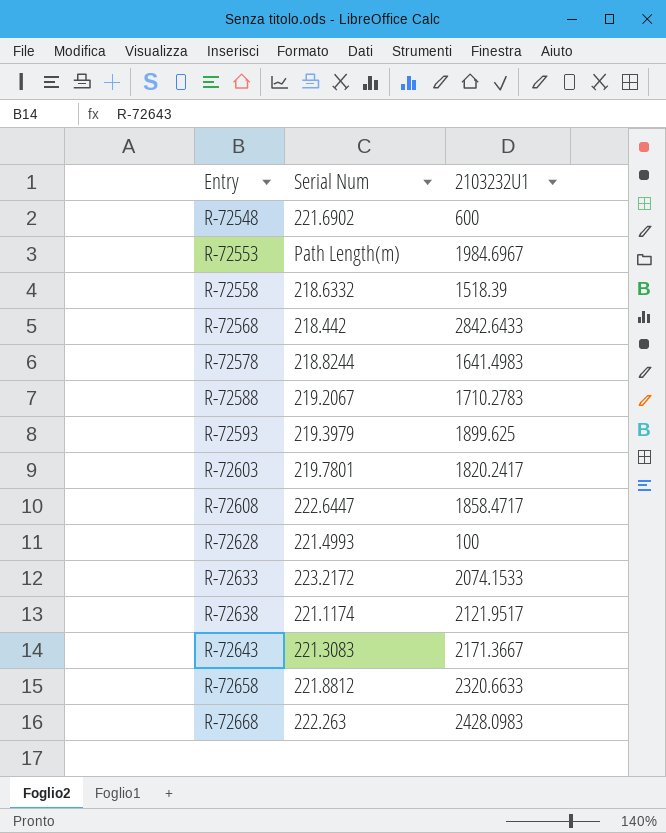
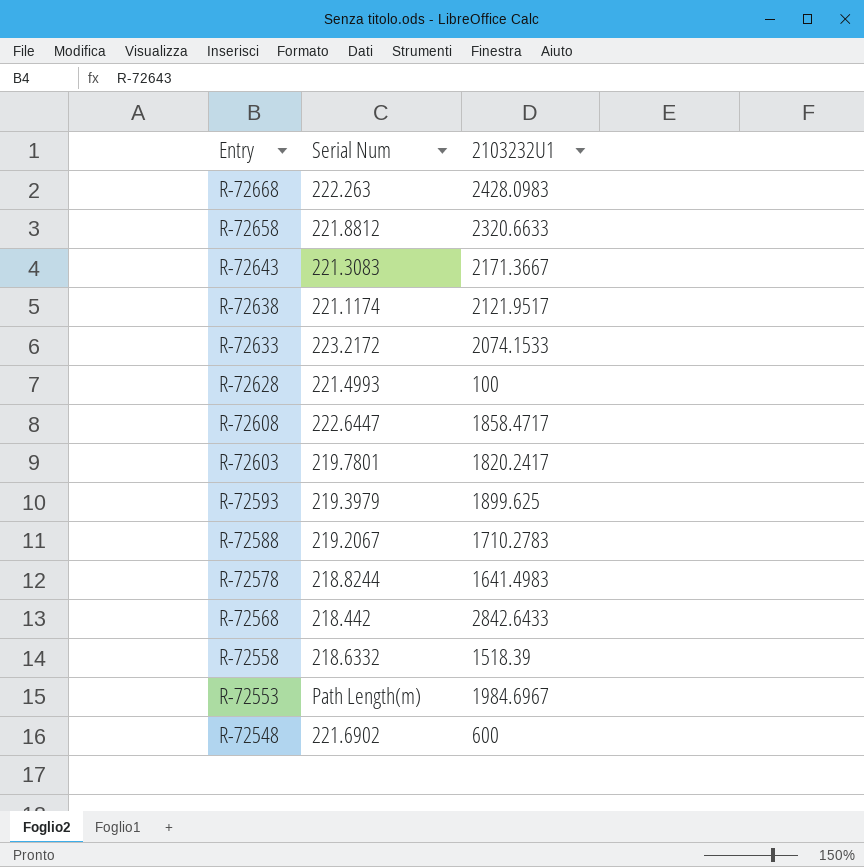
row order: Entry ascending -> Entry descending

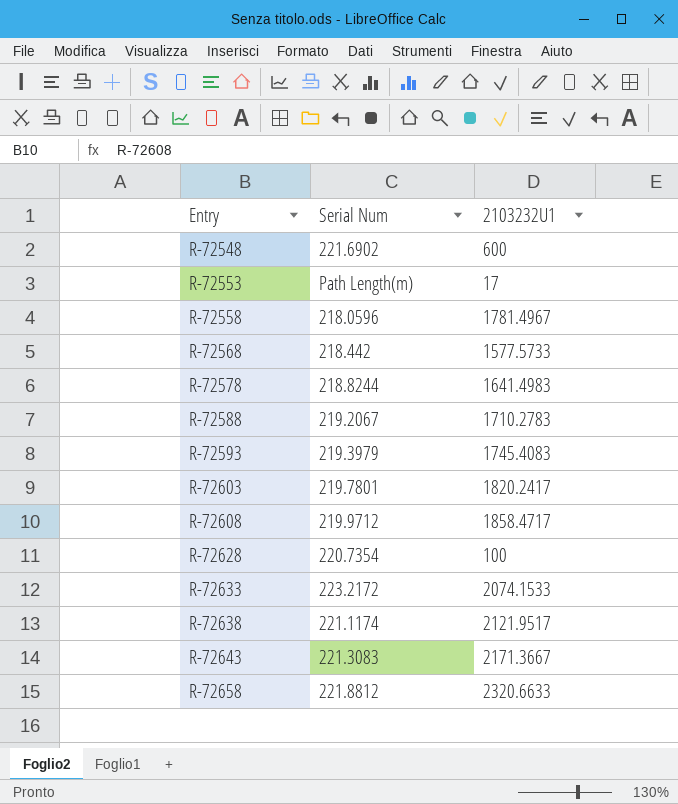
row order: Entry descending -> Entry ascending
row R-72668: 222.263 | 2428.0983 -> none
R-72553 | 2103232U1: 1984.6967 -> 17
R-72558 | Serial Num: 218.6332 -> 218.0596
R-72558 | 2103232U1: 1518.39 -> 1781.4967
R-72568 | 2103232U1: 2842.6433 -> 1577.5733
R-72593 | 2103232U1: 1899.625 -> 1745.4083
R-72608 | Serial Num: 222.6447 -> 219.9712
R-72628 | Serial Num: 221.4993 -> 220.7354

